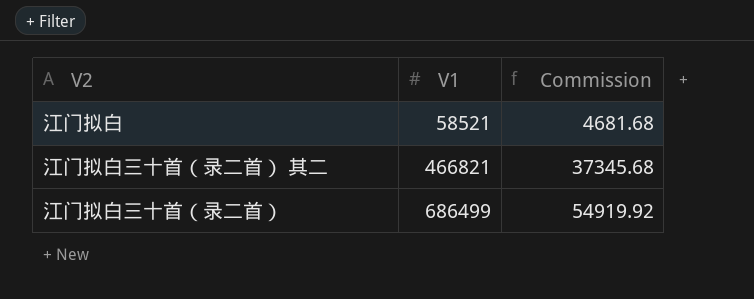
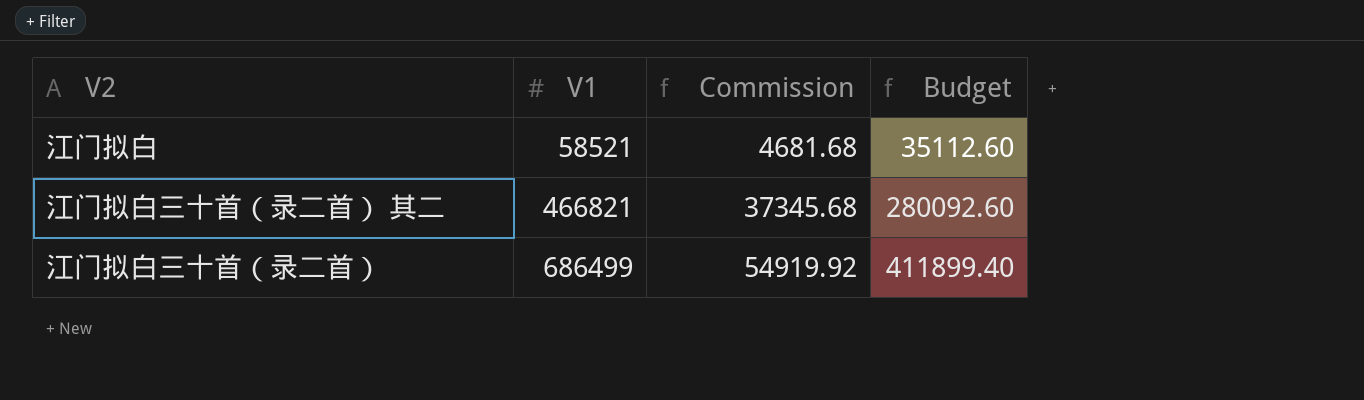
column Budget | formula: none -> [V1] * 0.6

